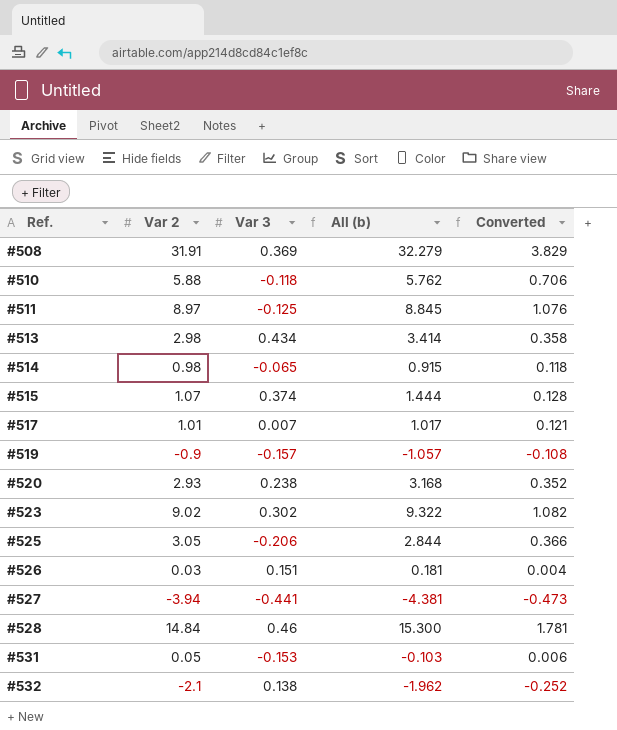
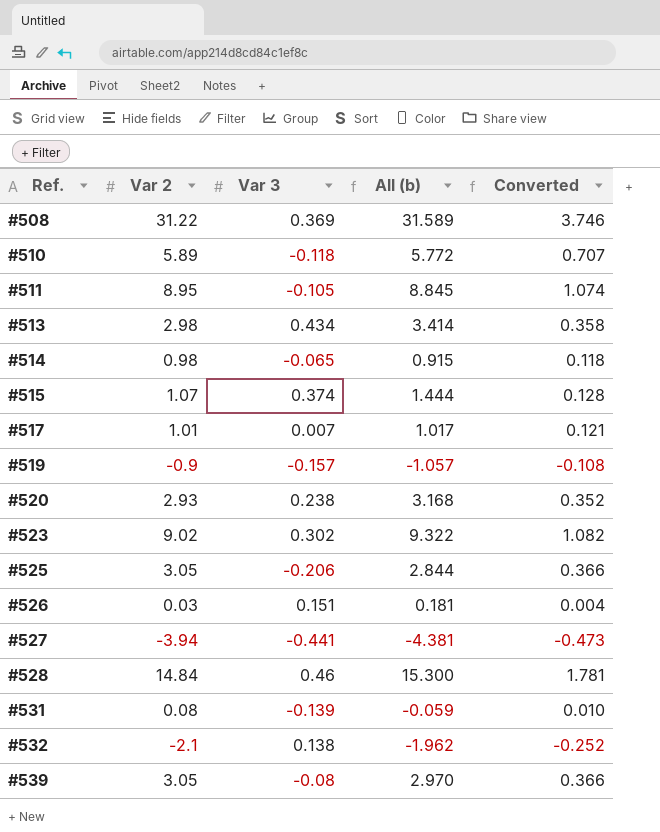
#508 | Var 2: 31.91 -> 31.22
#508 | All (b): 32.279 -> 31.589
#508 | Converted: 3.829 -> 3.746
#510 | Var 2: 5.88 -> 5.89
#510 | All (b): 5.762 -> 5.772
#510 | Converted: 0.706 -> 0.707
#511 | Var 2: 8.97 -> 8.95
#511 | Var 3: -0.125 -> -0.105
#511 | Converted: 1.076 -> 1.074
#531 | Var 2: 0.05 -> 0.08
#531 | Var 3: -0.153 -> -0.139
#531 | All (b): -0.103 -> -0.059
#531 | Converted: 0.006 -> 0.010
row #539: none -> 3.05 | -0.08 | 2.970 | 0.366

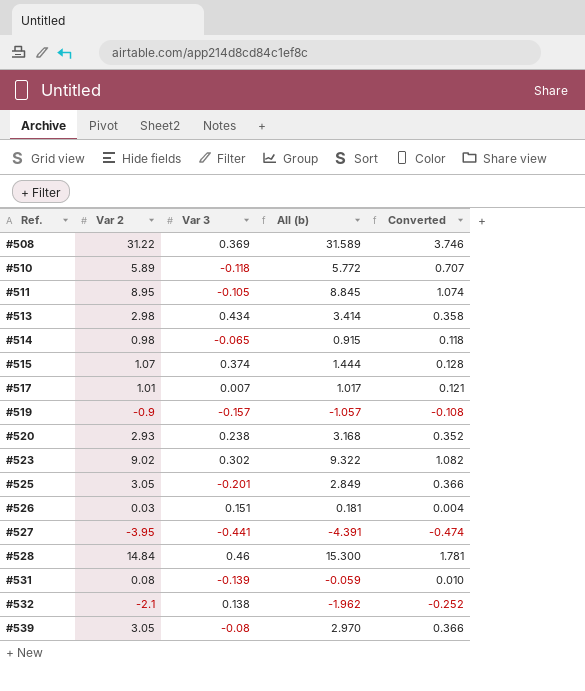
#525 | Var 3: -0.206 -> -0.201
#525 | All (b): 2.844 -> 2.849
#527 | Var 2: -3.94 -> -3.95
#527 | All (b): -4.381 -> -4.391
#527 | Converted: -0.473 -> -0.474

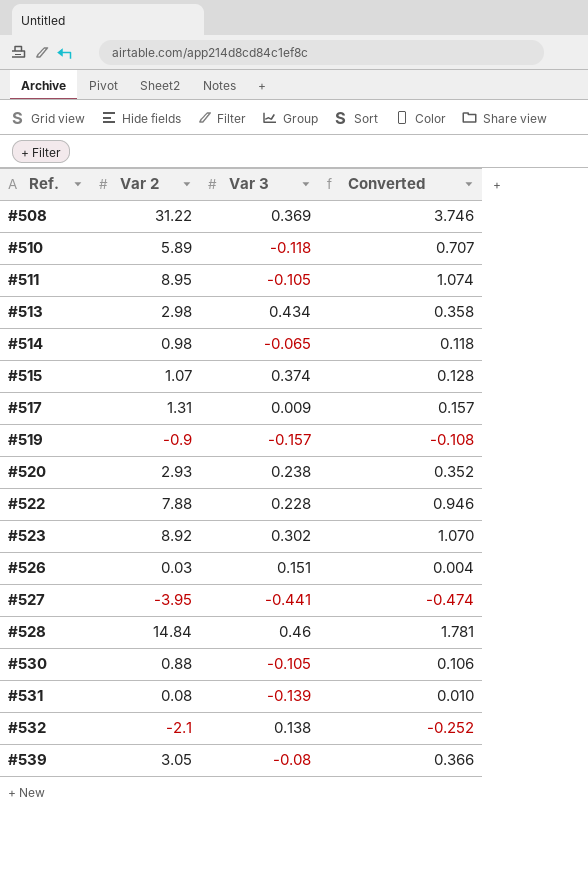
column All (b) | formula: [Var 2] + [Var 3] -> none
row #525: 3.05 | -0.201 | 2.849 | 0.366 -> none
#517 | Var 2: 1.01 -> 1.31
#517 | Var 3: 0.007 -> 0.009
#517 | Converted: 0.121 -> 0.157
row #522: none -> 7.88 | 0.228 | 0.946
#523 | Var 2: 9.02 -> 8.92
#523 | Converted: 1.082 -> 1.070
row #530: none -> 0.88 | -0.105 | 0.106

